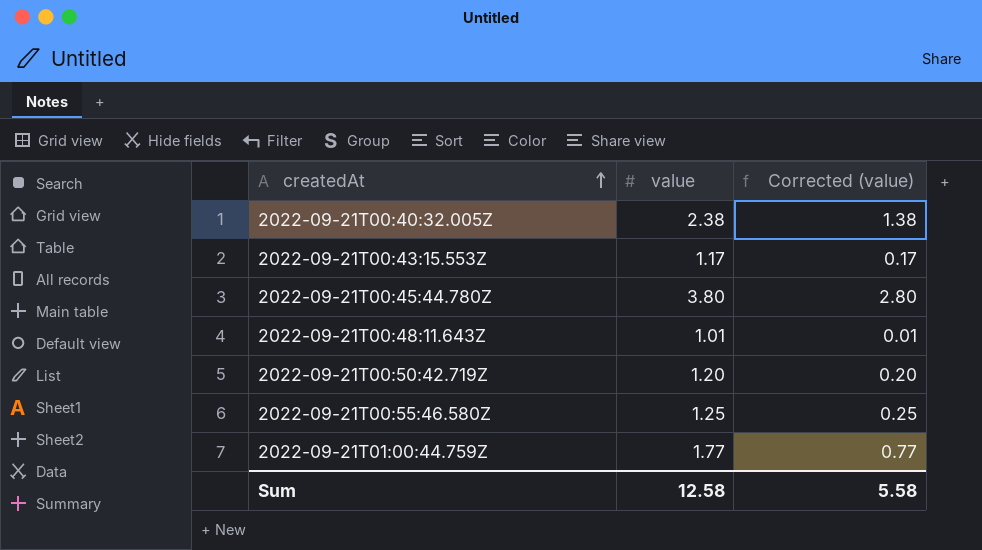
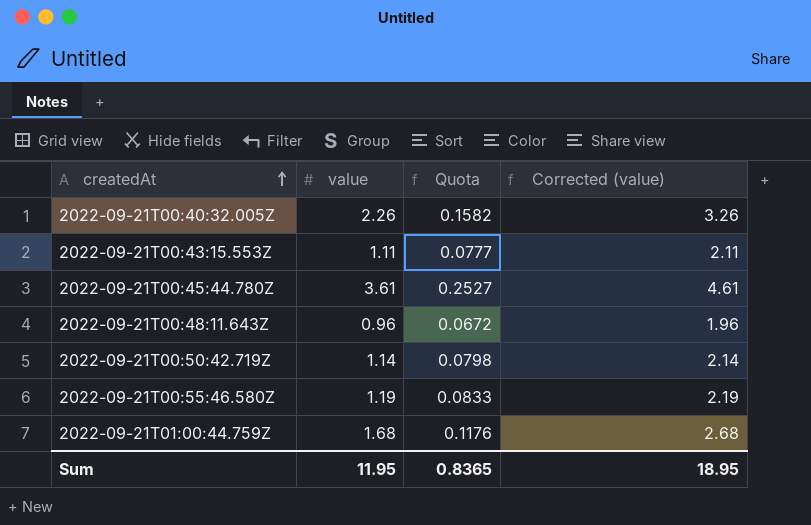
column Quota | formula: none -> [value] * 0.07
column Corrected (value) | formula: [value] - 1 -> [value] + 1
2022-09-21T00:40:32.005Z | value: 2.38 -> 2.26
2022-09-21T00:43:15.553Z | value: 1.17 -> 1.11
2022-09-21T00:45:44.780Z | value: 3.80 -> 3.61
2022-09-21T00:48:11.643Z | value: 1.01 -> 0.96
2022-09-21T00:50:42.719Z | value: 1.20 -> 1.14
2022-09-21T00:55:46.580Z | value: 1.25 -> 1.19
2022-09-21T01:00:44.759Z | value: 1.77 -> 1.68
Sum | value: 12.58 -> 11.95
Sum | Corrected (value): 5.58 -> 18.95

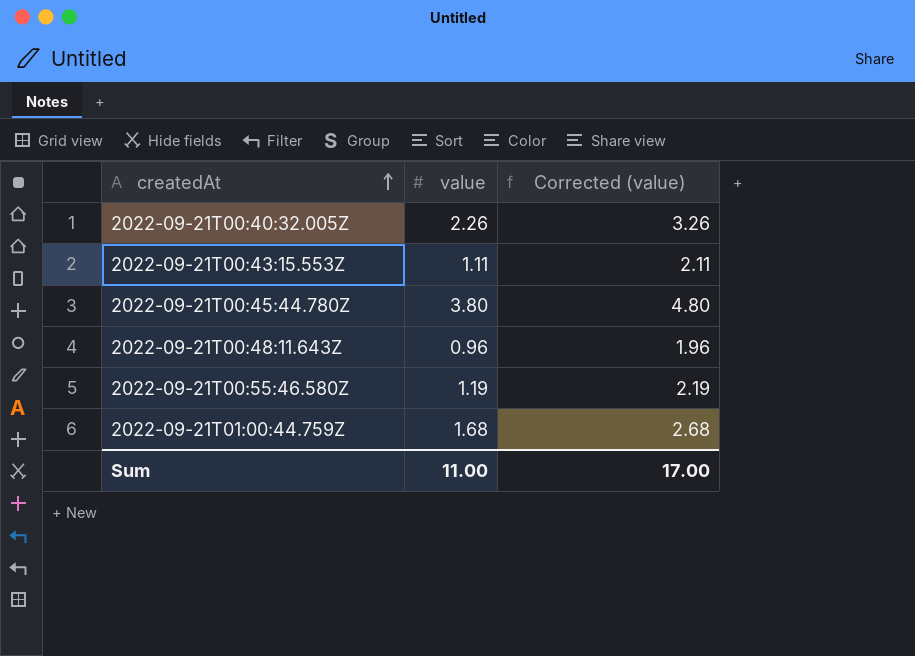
column Quota | formula: [value] * 0.07 -> none
row 2022-09-21T00:50:42.719Z: 1.14 | 0.0798 | 2.14 -> none
2022-09-21T00:45:44.780Z | value: 3.61 -> 3.80
2022-09-21T00:45:44.780Z | Corrected (value): 4.61 -> 4.80
Sum | value: 11.95 -> 11.00
Sum | Corrected (value): 18.95 -> 17.00

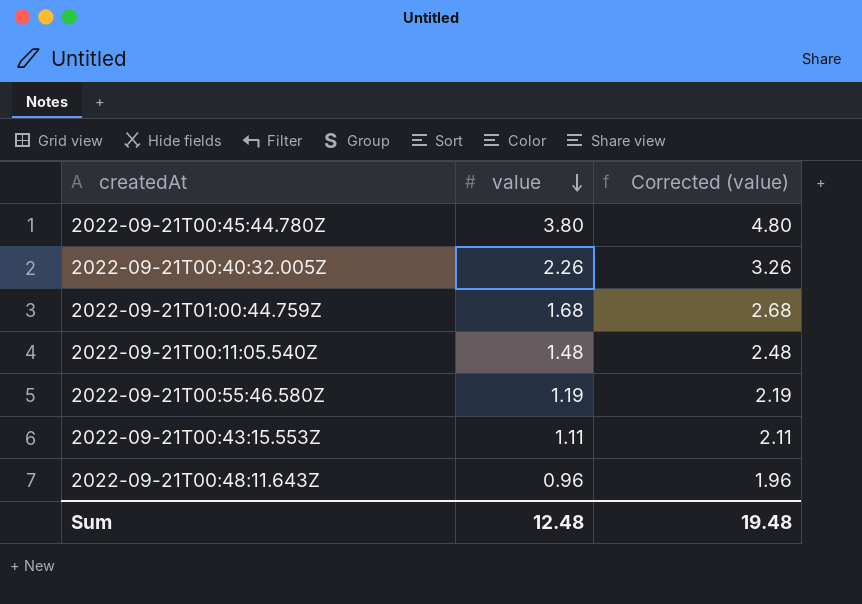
row order: createdAt ascending -> value descending
row 2022-09-21T00:11:05.540Z: none -> 1.48 | 2.48
Sum | value: 11.00 -> 12.48
Sum | Corrected (value): 17.00 -> 19.48

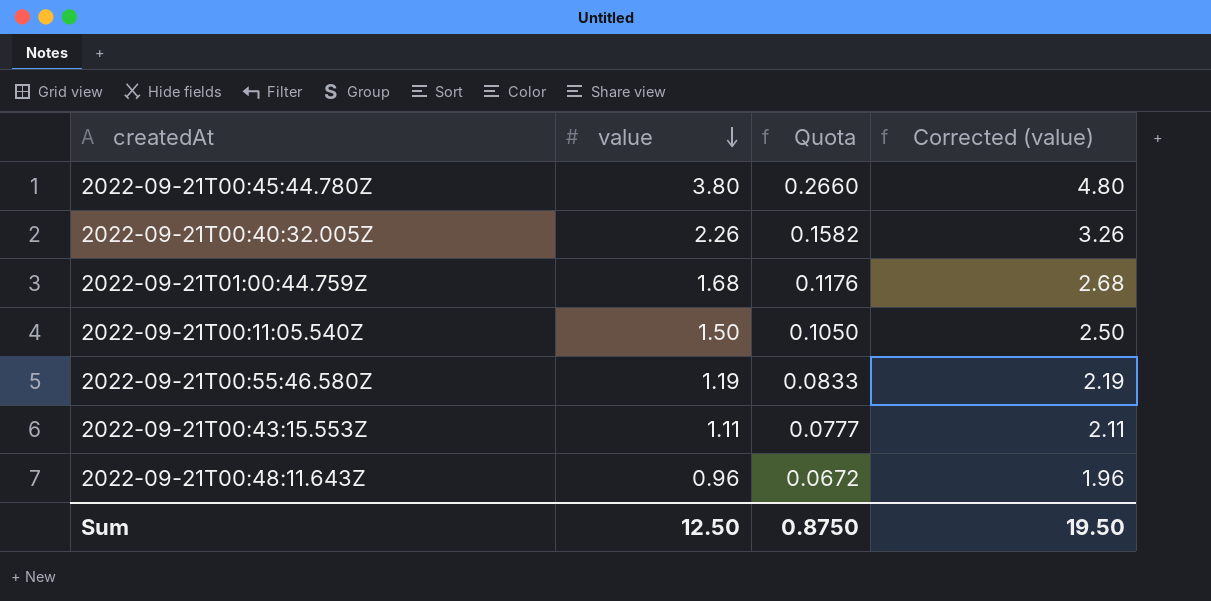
column Quota | formula: none -> [value] * 0.07
2022-09-21T00:11:05.540Z | value: 1.48 -> 1.50
2022-09-21T00:11:05.540Z | Corrected (value): 2.48 -> 2.50
Sum | value: 12.48 -> 12.50
Sum | Corrected (value): 19.48 -> 19.50

